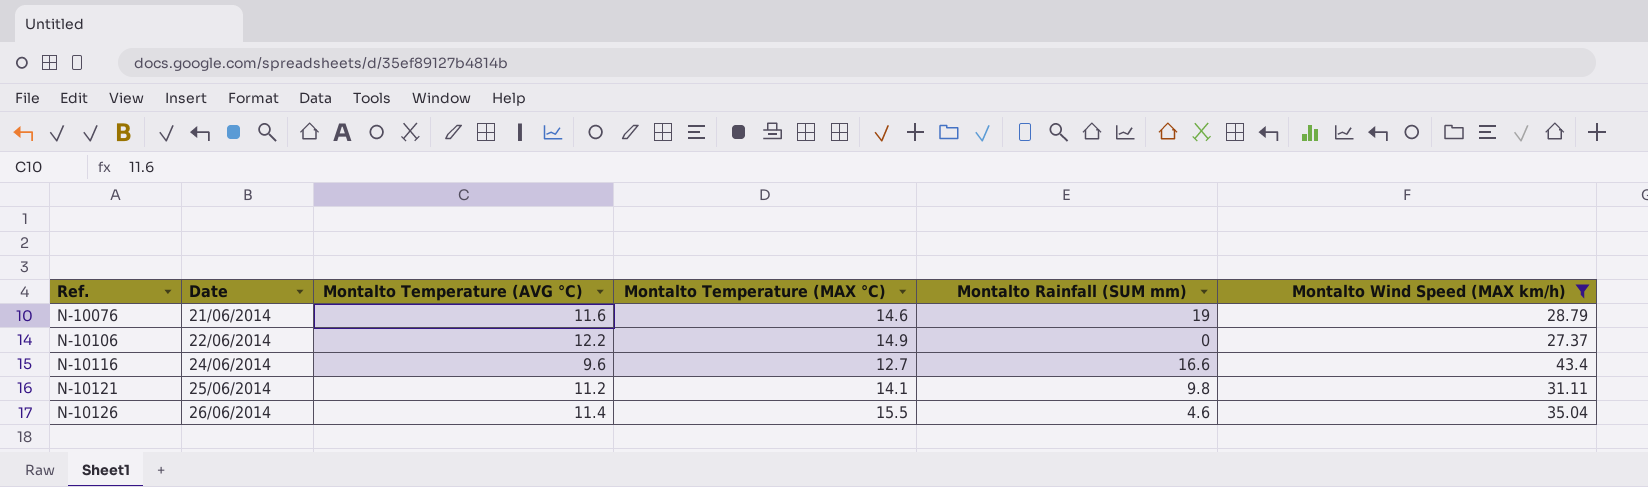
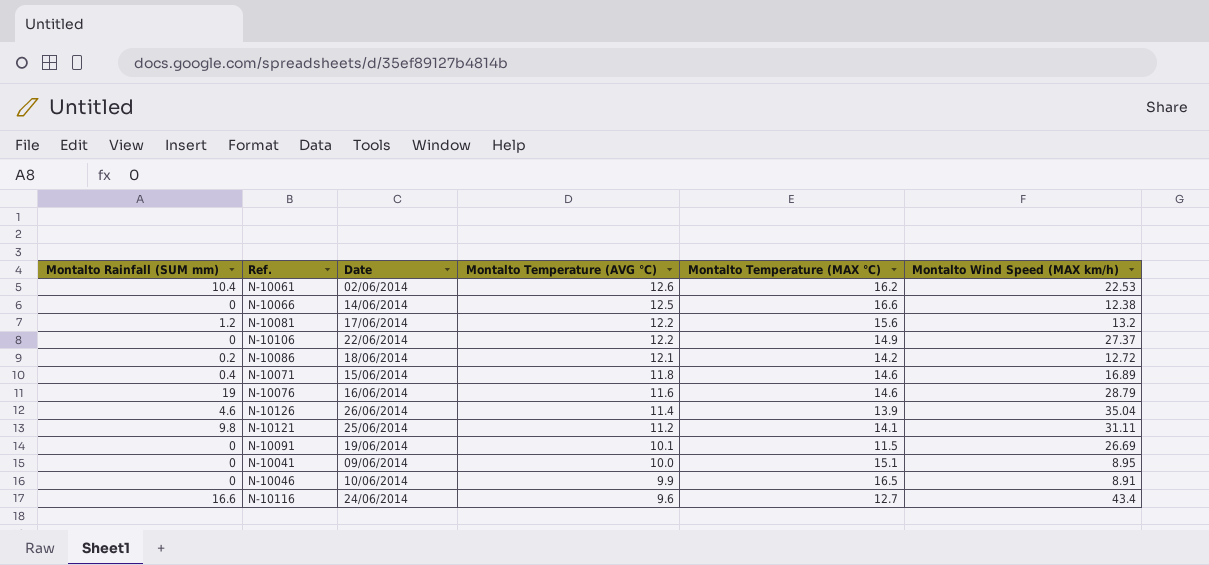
filter: Montalto Wind Speed (MAX km/h) >= 27.37 -> none
row order: Ref. ascending -> Montalto Temperature (AVG °C) descending
column Montalto Rainfall (SUM mm) | position: 5 -> 1
N-10076 | Date: 21/06/2014 -> 16/06/2014
N-10126 | Montalto Temperature (MAX °C): 15.5 -> 13.9

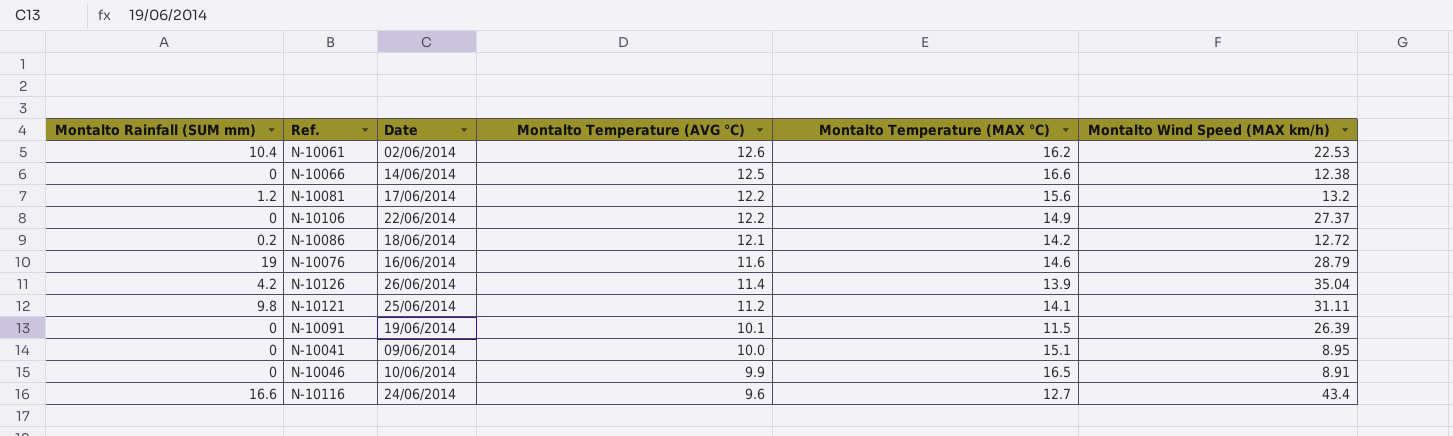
row N-10071: 0.4 | 15/06/2014 | 11.8 | 14.6 | 16.89 -> none
N-10126 | Montalto Rainfall (SUM mm): 4.6 -> 4.2
N-10091 | Montalto Wind Speed (MAX km/h): 26.69 -> 26.39

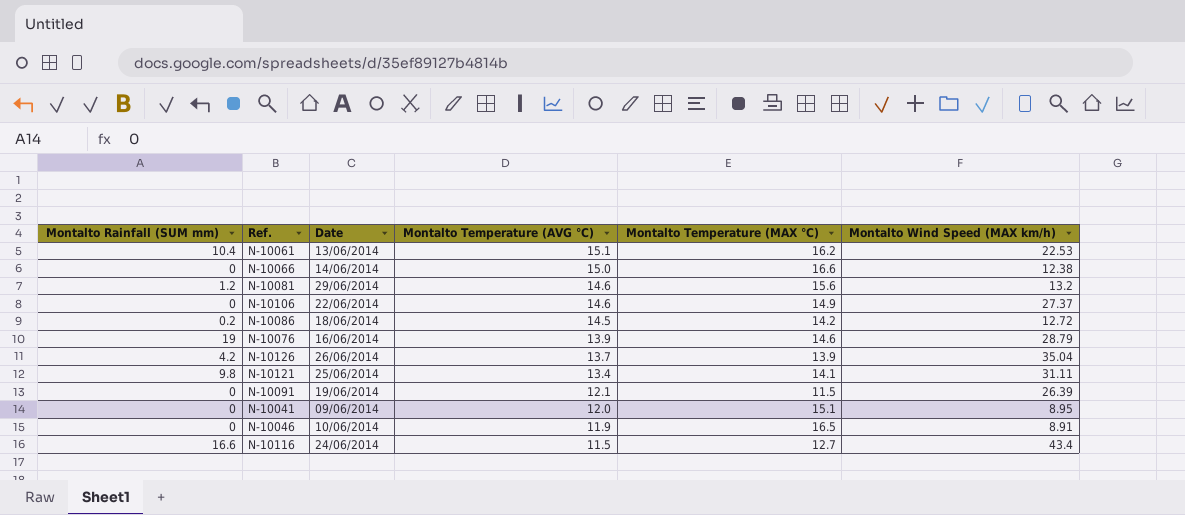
N-10061 | Date: 02/06/2014 -> 13/06/2014
N-10061 | Montalto Temperature (AVG °C): 12.6 -> 15.1
N-10066 | Montalto Temperature (AVG °C): 12.5 -> 15.0
N-10081 | Date: 17/06/2014 -> 29/06/2014
N-10081 | Montalto Temperature (AVG °C): 12.2 -> 14.6
N-10106 | Montalto Temperature (AVG °C): 12.2 -> 14.6
N-10086 | Montalto Temperature (AVG °C): 12.1 -> 14.5
N-10076 | Montalto Temperature (AVG °C): 11.6 -> 13.9
N-10126 | Montalto Temperature (AVG °C): 11.4 -> 13.7
N-10121 | Montalto Temperature (AVG °C): 11.2 -> 13.4
N-10091 | Montalto Temperature (AVG °C): 10.1 -> 12.1
N-10041 | Montalto Temperature (AVG °C): 10.0 -> 12.0
N-10046 | Montalto Temperature (AVG °C): 9.9 -> 11.9
N-10116 | Montalto Temperature (AVG °C): 9.6 -> 11.5

